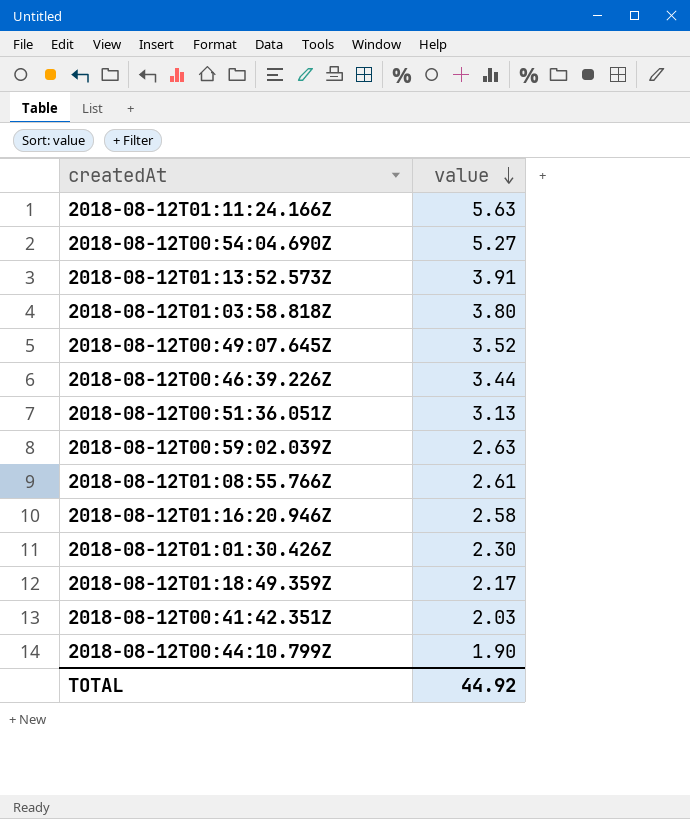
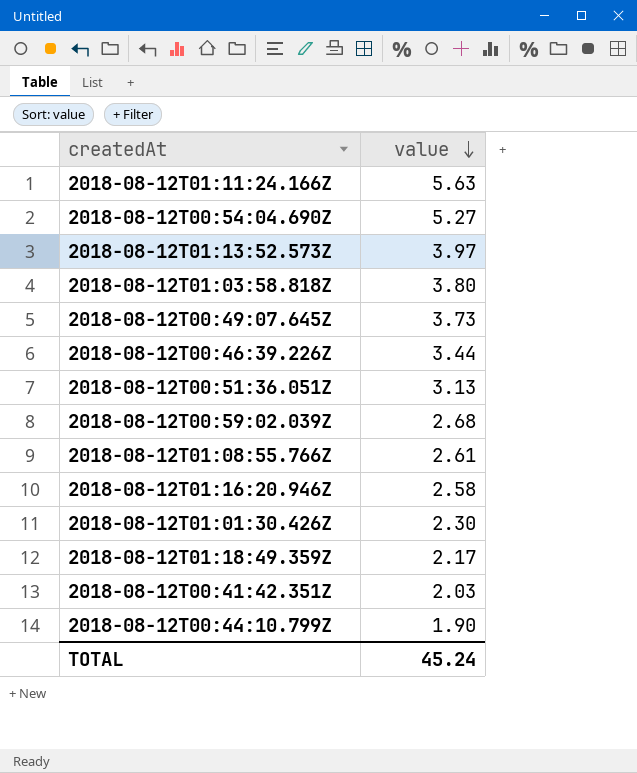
2018-08-12T01:13:52.573Z | value: 3.91 -> 3.97
2018-08-12T00:49:07.645Z | value: 3.52 -> 3.73
2018-08-12T00:59:02.039Z | value: 2.63 -> 2.68
TOTAL | value: 44.92 -> 45.24

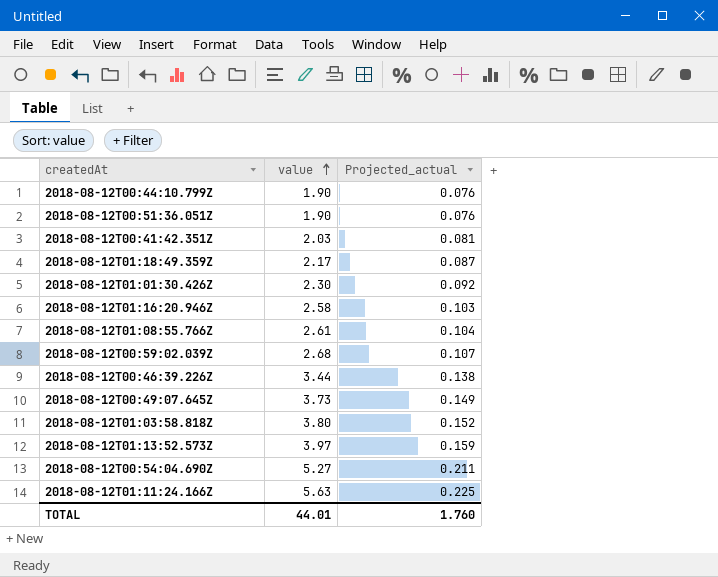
row order: value descending -> value ascending
column Projected_actual | formula: none -> [value] * 0.04
2018-08-12T00:51:36.051Z | value: 3.13 -> 1.90
TOTAL | value: 45.24 -> 44.01

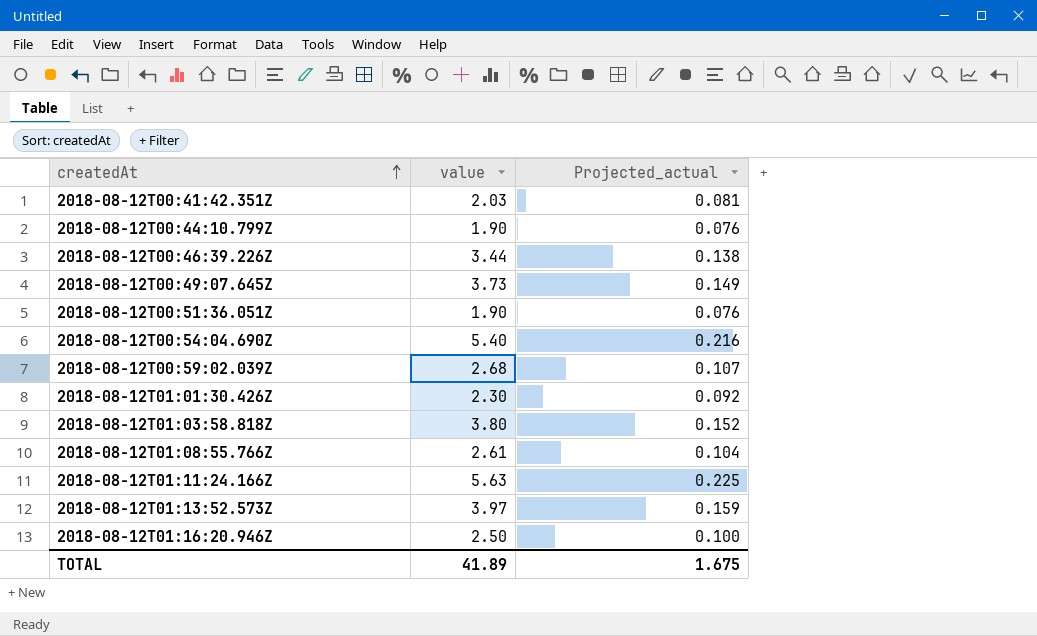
row order: value ascending -> createdAt ascending
row 2018-08-12T01:18:49.359Z: 2.17 | 0.087 -> none
2018-08-12T00:54:04.690Z | value: 5.27 -> 5.40
2018-08-12T00:54:04.690Z | Projected_actual: 0.211 -> 0.216
2018-08-12T01:16:20.946Z | value: 2.58 -> 2.50
2018-08-12T01:16:20.946Z | Projected_actual: 0.103 -> 0.100
TOTAL | value: 44.01 -> 41.89
TOTAL | Projected_actual: 1.760 -> 1.675

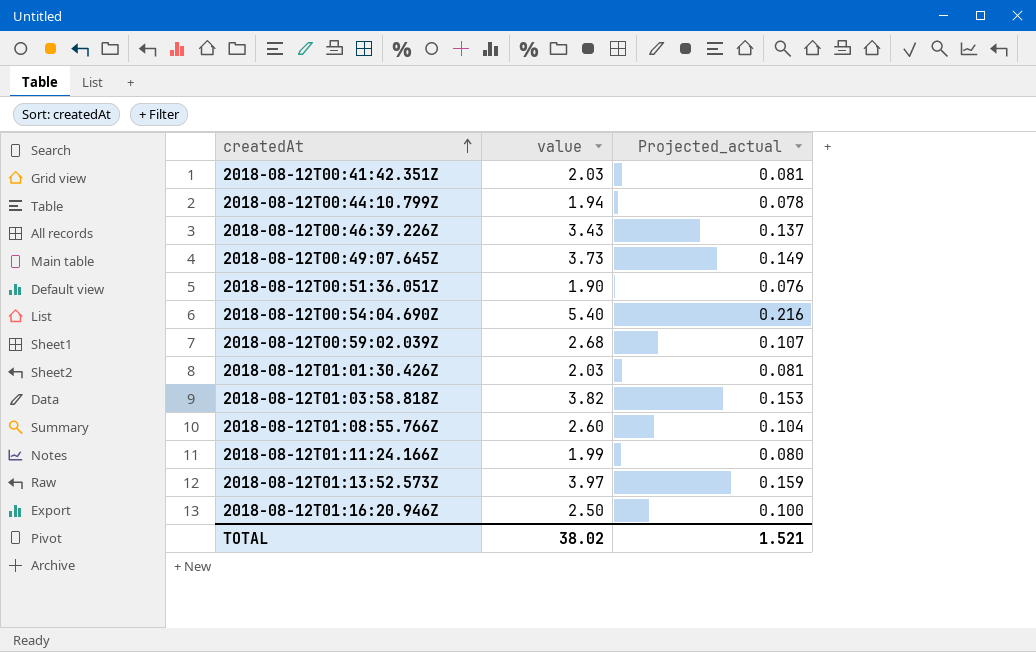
2018-08-12T00:44:10.799Z | value: 1.90 -> 1.94
2018-08-12T00:44:10.799Z | Projected_actual: 0.076 -> 0.078
2018-08-12T00:46:39.226Z | value: 3.44 -> 3.43
2018-08-12T00:46:39.226Z | Projected_actual: 0.138 -> 0.137
2018-08-12T01:01:30.426Z | value: 2.30 -> 2.03
2018-08-12T01:01:30.426Z | Projected_actual: 0.092 -> 0.081
2018-08-12T01:03:58.818Z | value: 3.80 -> 3.82
2018-08-12T01:03:58.818Z | Projected_actual: 0.152 -> 0.153
2018-08-12T01:08:55.766Z | value: 2.61 -> 2.60
2018-08-12T01:11:24.166Z | value: 5.63 -> 1.99
2018-08-12T01:11:24.166Z | Projected_actual: 0.225 -> 0.080
TOTAL | value: 41.89 -> 38.02
TOTAL | Projected_actual: 1.675 -> 1.521

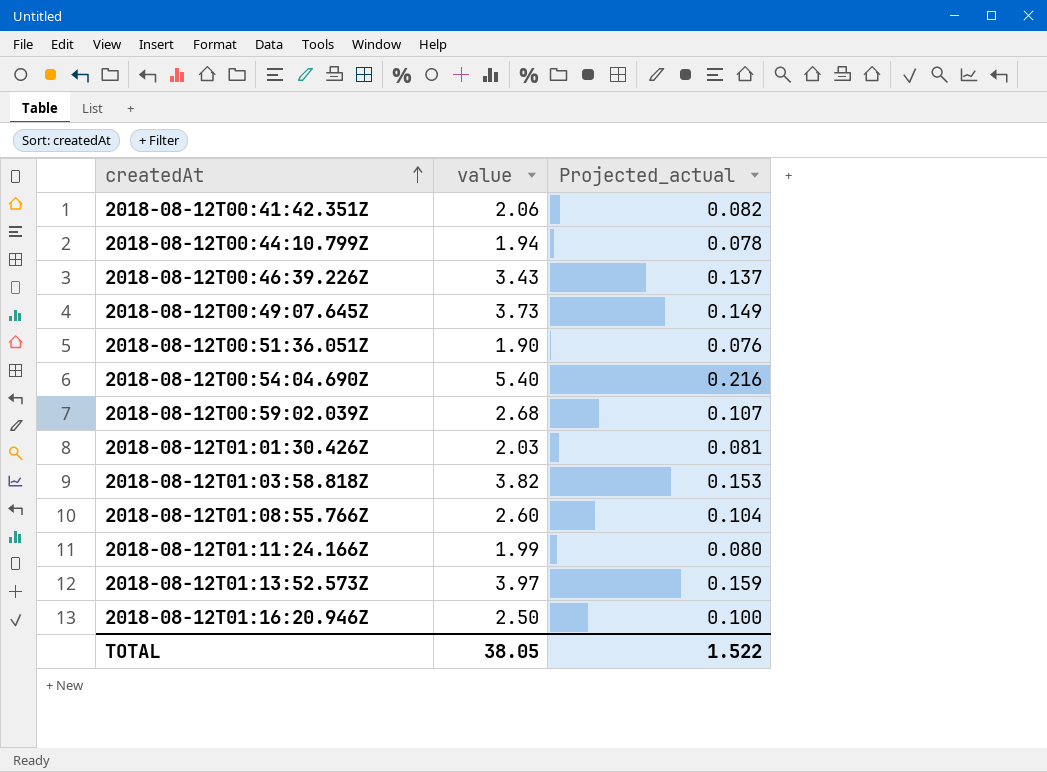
2018-08-12T00:41:42.351Z | value: 2.03 -> 2.06
2018-08-12T00:41:42.351Z | Projected_actual: 0.081 -> 0.082
TOTAL | value: 38.02 -> 38.05
TOTAL | Projected_actual: 1.521 -> 1.522

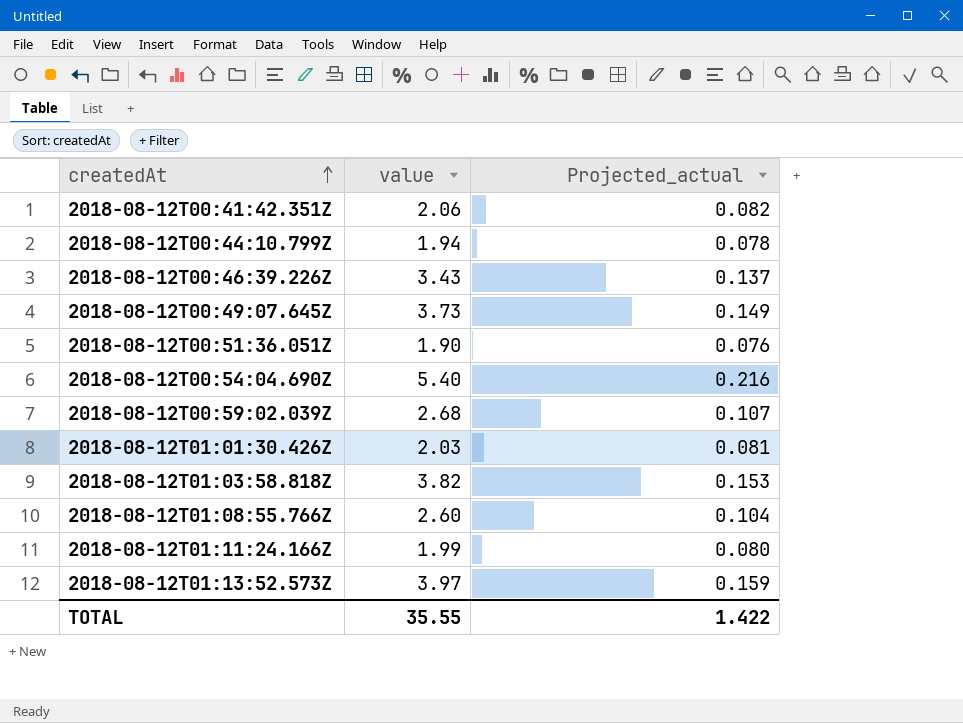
row 2018-08-12T01:16:20.946Z: 2.50 | 0.100 -> none
TOTAL | value: 38.05 -> 35.55
TOTAL | Projected_actual: 1.522 -> 1.422

